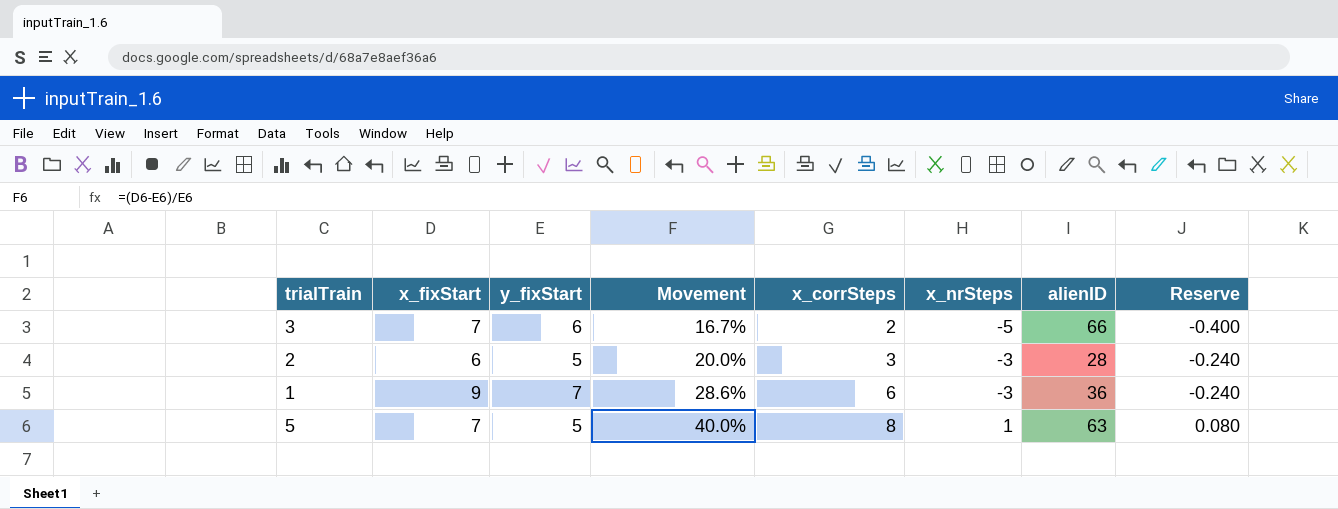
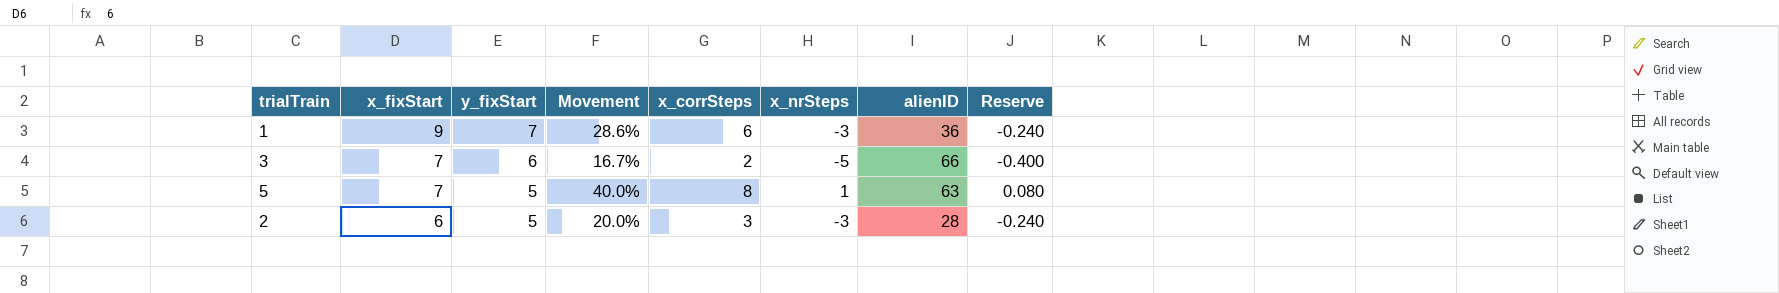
row order: Movement ascending -> x_fixStart descending

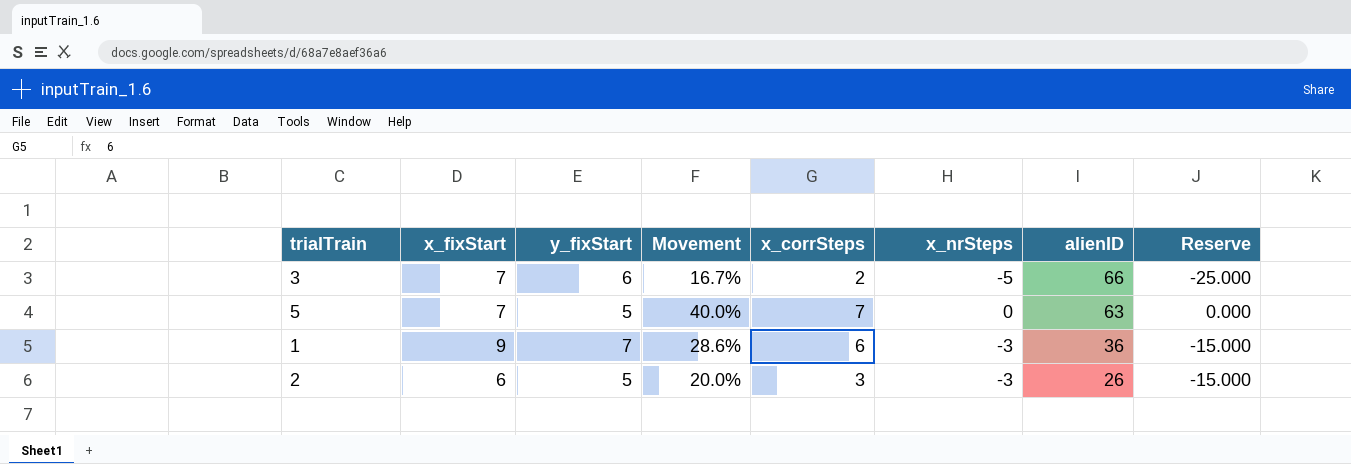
row order: x_fixStart descending -> alienID descending
column Reserve | formula: [x_nrSteps] * 0.08 -> [x_nrSteps] * 5
5 | x_corrSteps: 8 -> 7
5 | x_nrSteps: 1 -> 0
2 | alienID: 28 -> 26

